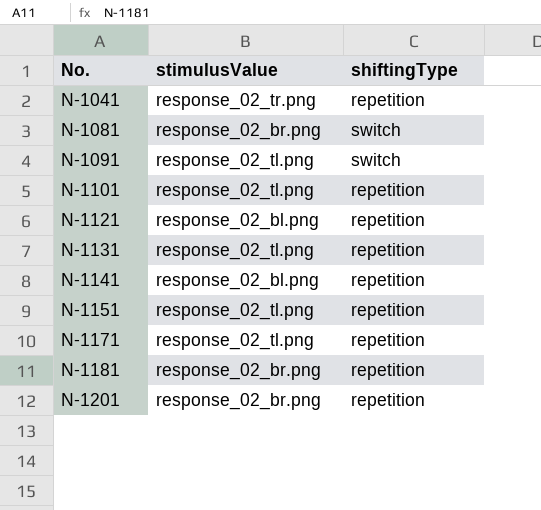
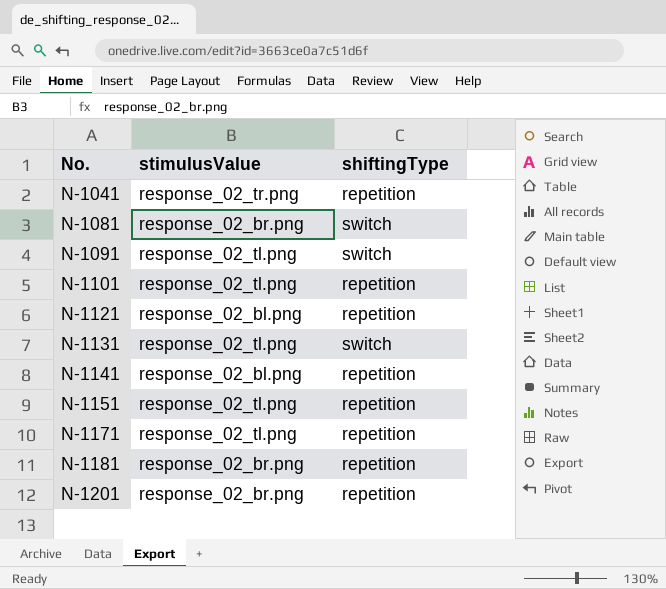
N-1131 | shiftingType: repetition -> switch

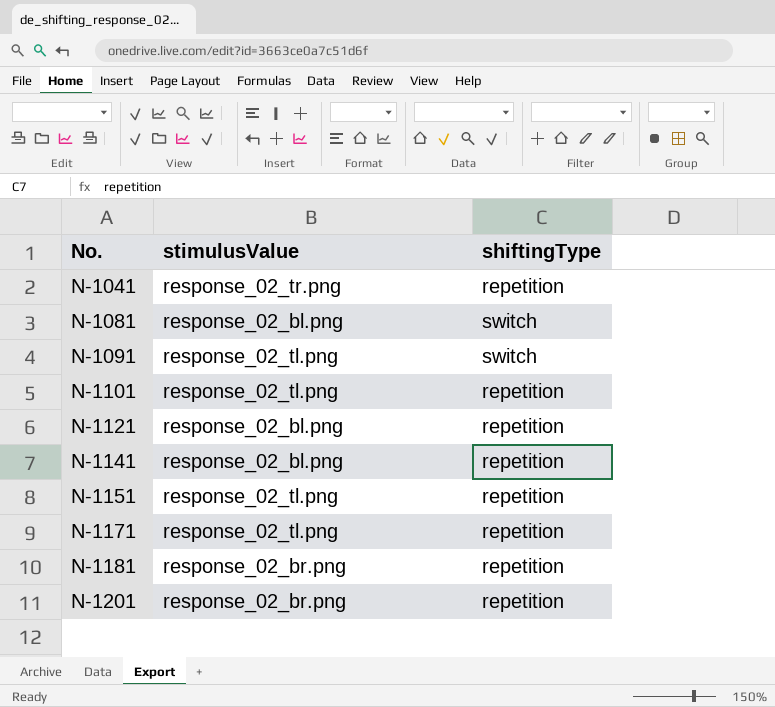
row N-1131: response_02_tl.png | switch -> none
N-1081 | stimulusValue: response_02_br.png -> response_02_bl.png

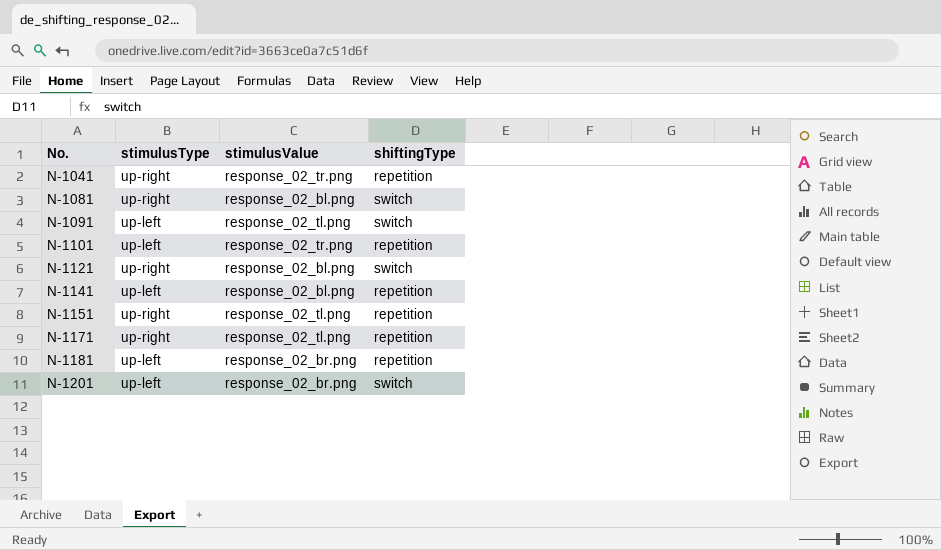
column stimulusType | position: none -> 2
N-1101 | stimulusValue: response_02_tl.png -> response_02_tr.png
N-1121 | shiftingType: repetition -> switch
N-1201 | shiftingType: repetition -> switch

